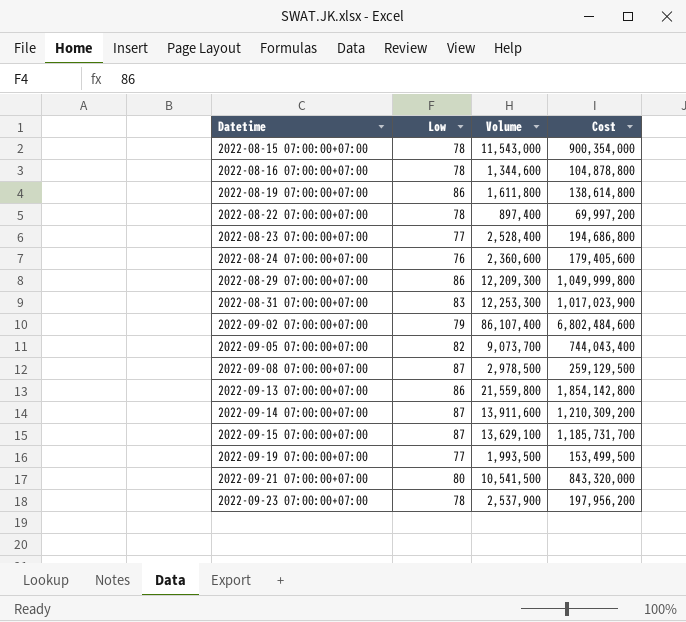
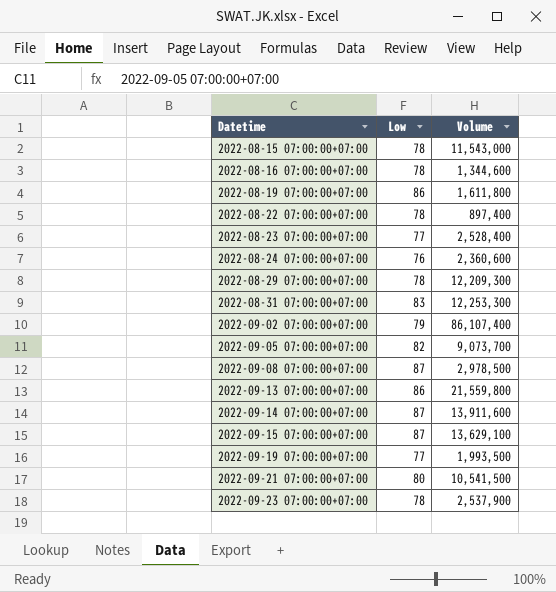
column Cost | formula: [Low] * [Volume] -> none
2022-08-29 07:00:00+07:00 | Low: 86 -> 78

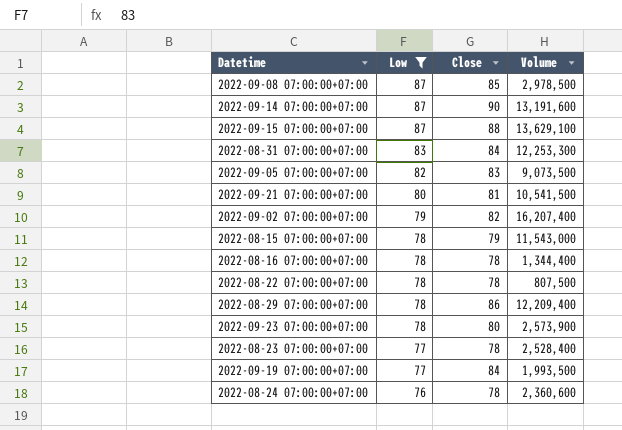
filter: none -> Low != 86
row order: Datetime ascending -> Low descending
column Close | position: none -> 3
2022-09-14 07:00:00+07:00 | Volume: 13,911,600 -> 13,191,600
2022-09-05 07:00:00+07:00 | Volume: 9,073,700 -> 9,073,500
2022-09-02 07:00:00+07:00 | Volume: 86,107,400 -> 16,207,400
2022-08-16 07:00:00+07:00 | Volume: 1,344,600 -> 1,344,400
2022-08-22 07:00:00+07:00 | Volume: 897,400 -> 807,500
2022-08-29 07:00:00+07:00 | Volume: 12,209,300 -> 12,209,400
2022-09-23 07:00:00+07:00 | Volume: 2,537,900 -> 2,573,900

